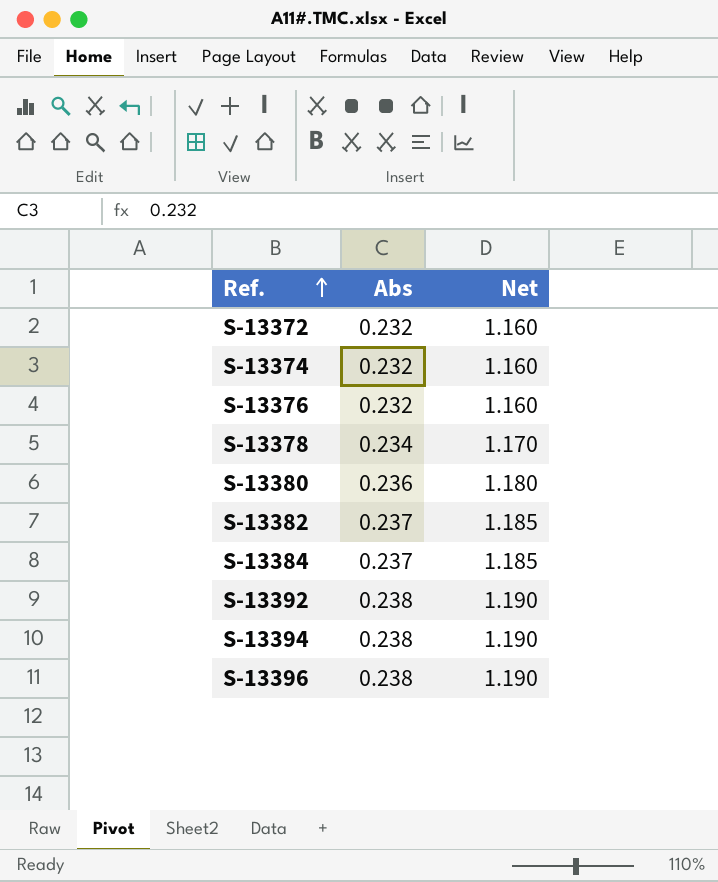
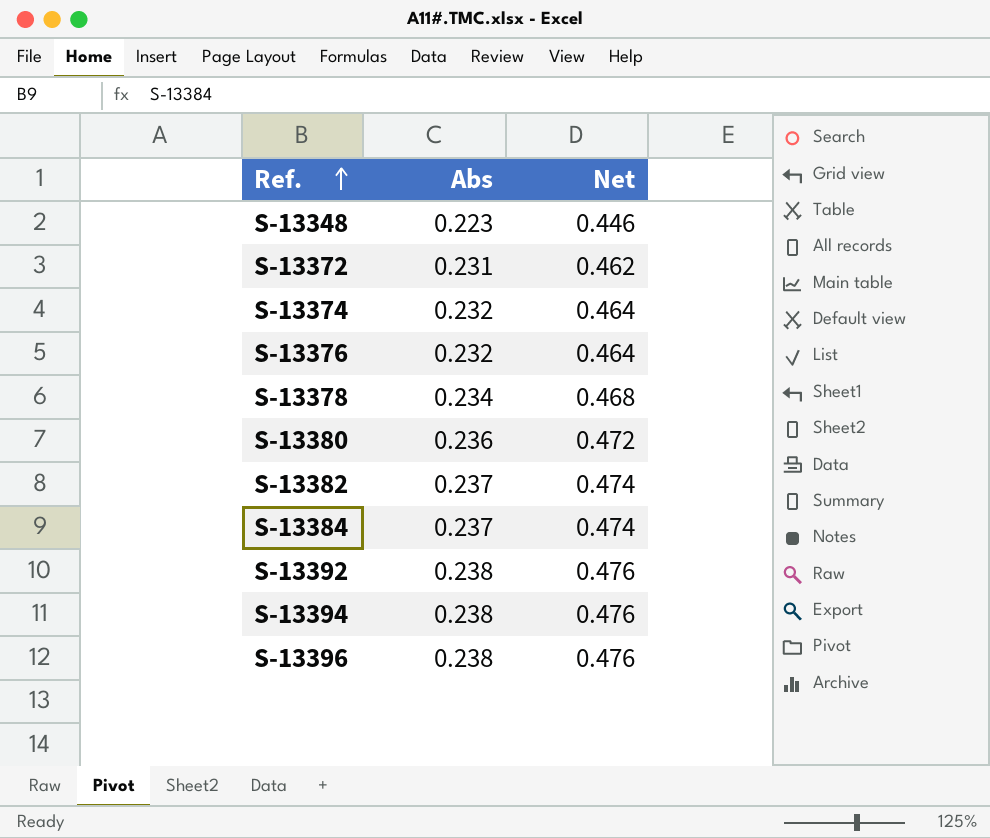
column Net | formula: [Abs] * 5 -> [Abs] * 2
row S-13348: none -> 0.223 | 0.446
S-13372 | Abs: 0.232 -> 0.231

